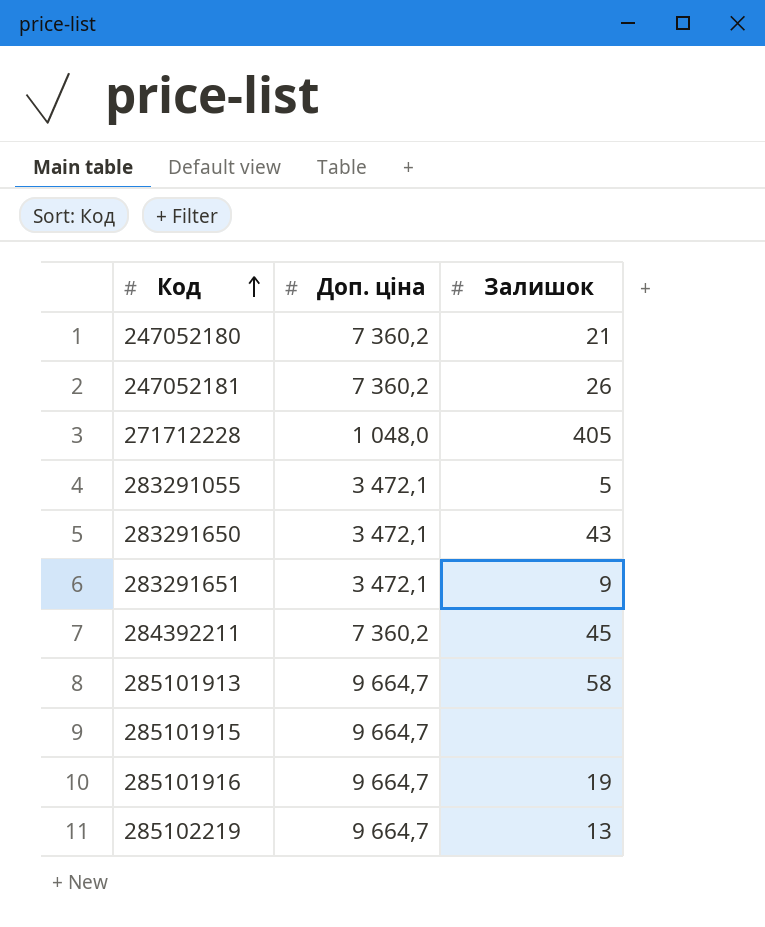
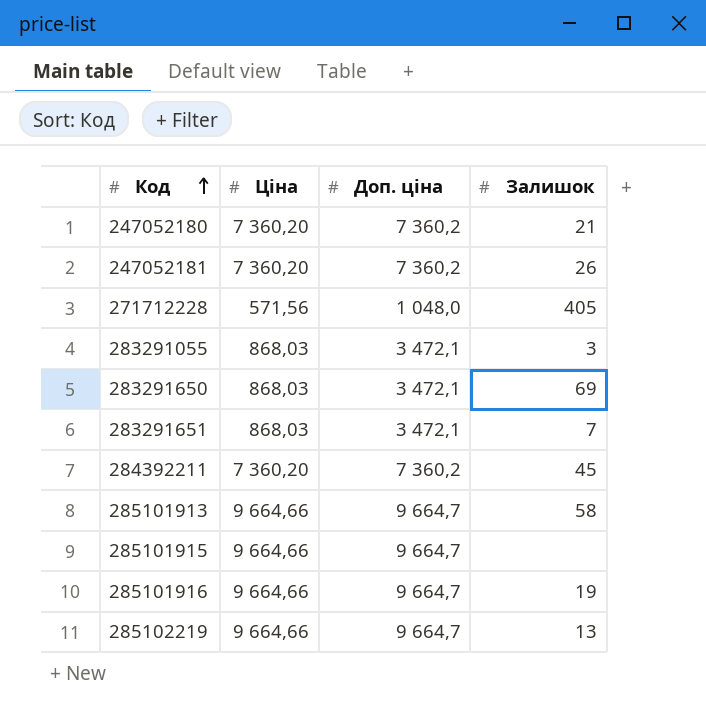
column Ціна | position: none -> 2
283291055 | Залишок: 5 -> 3
283291650 | Залишок: 43 -> 69
283291651 | Залишок: 9 -> 7

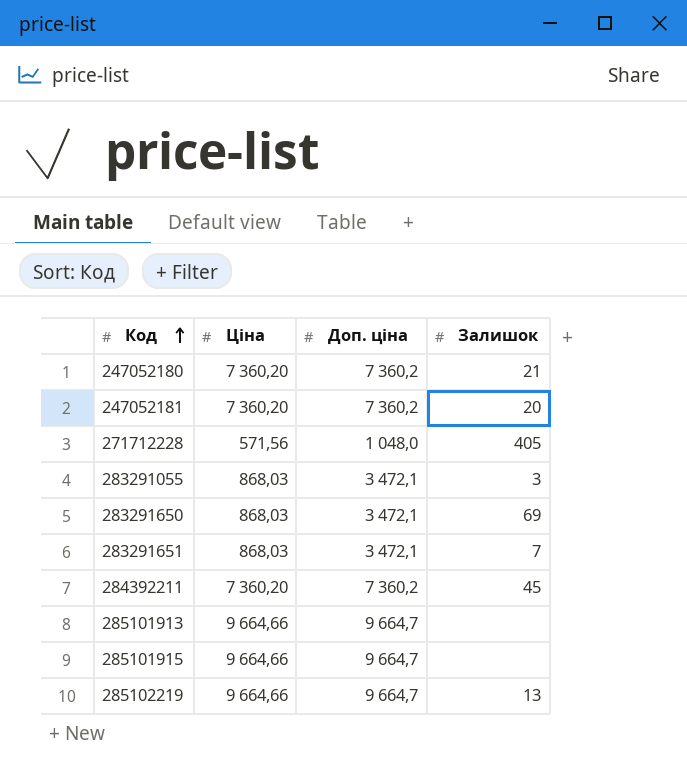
row 285101916: 9 664,66 | 9 664,7 | 19 -> none
247052181 | Залишок: 26 -> 20
285101913 | Залишок: 58 -> none

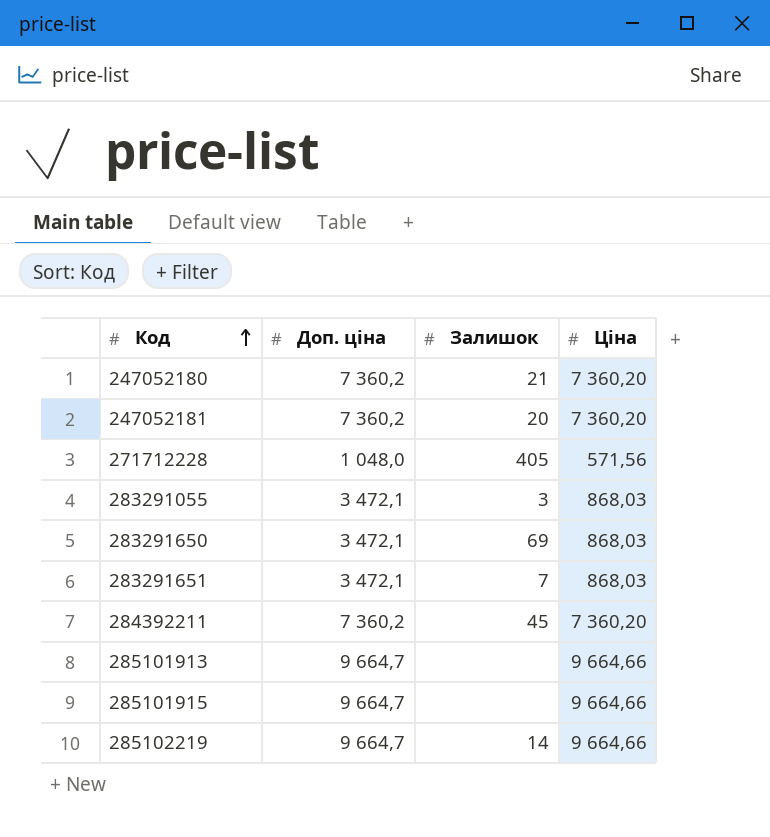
column Ціна | position: 2 -> 4
285102219 | Залишок: 13 -> 14

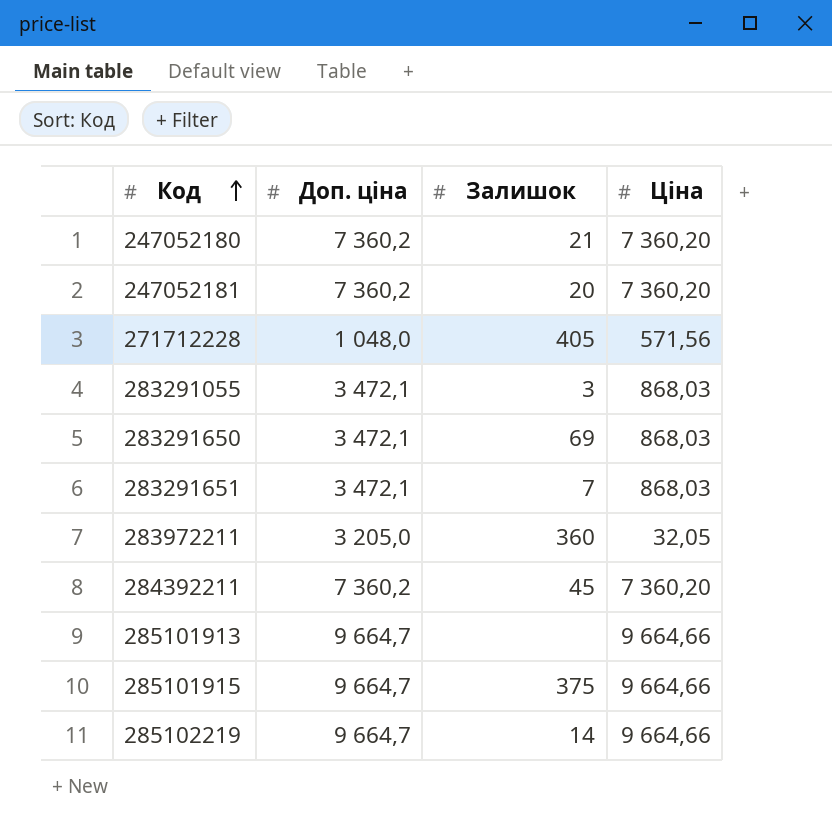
row 283972211: none -> 3 205,0 | 360 | 32,05
285101915 | Залишок: none -> 375

